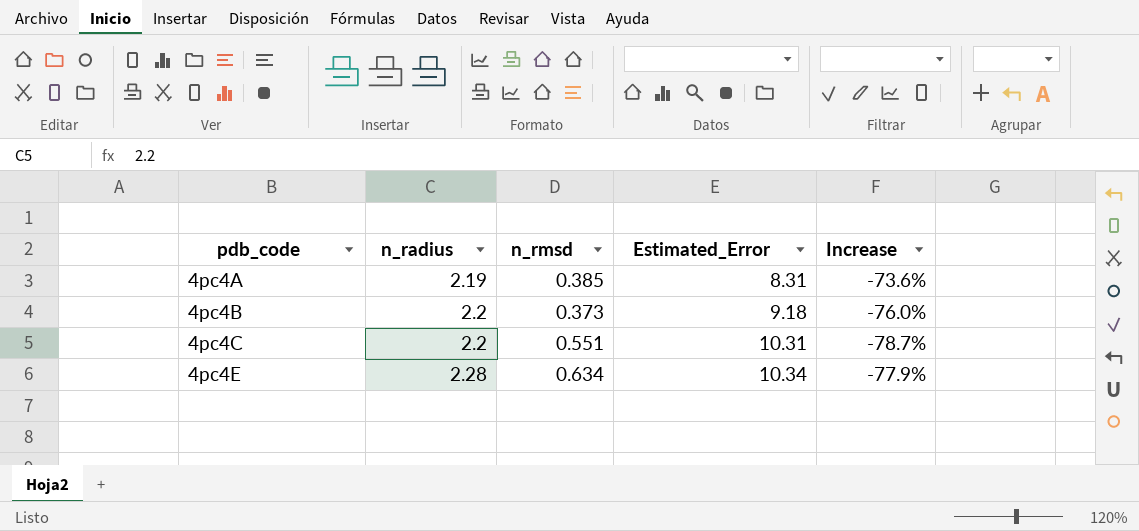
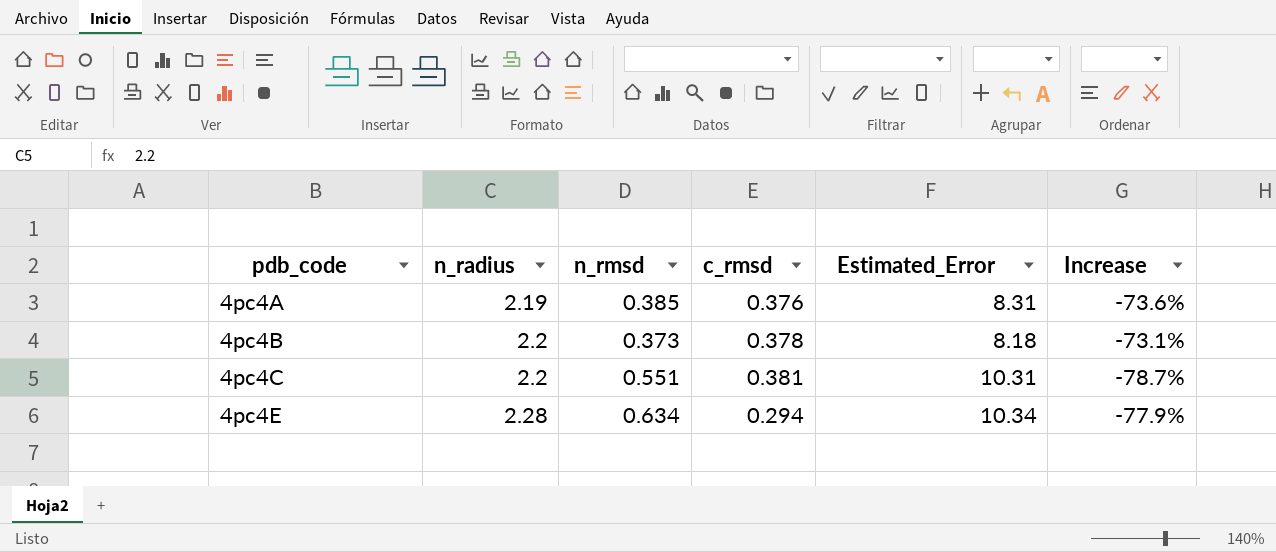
column c_rmsd | position: none -> 4
4pc4B | Estimated_Error: 9.18 -> 8.18
4pc4B | Increase: -76.0% -> -73.1%

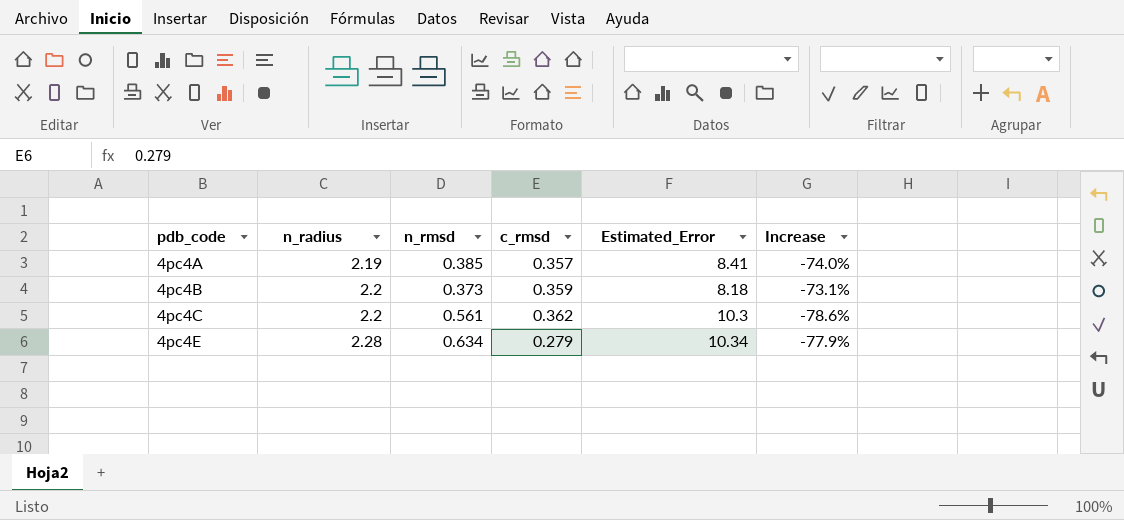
4pc4A | c_rmsd: 0.376 -> 0.357
4pc4A | Estimated_Error: 8.31 -> 8.41
4pc4A | Increase: -73.6% -> -74.0%
4pc4B | c_rmsd: 0.378 -> 0.359
4pc4C | n_rmsd: 0.551 -> 0.561
4pc4C | c_rmsd: 0.381 -> 0.362
4pc4C | Estimated_Error: 10.31 -> 10.3
4pc4C | Increase: -78.7% -> -78.6%
4pc4E | c_rmsd: 0.294 -> 0.279

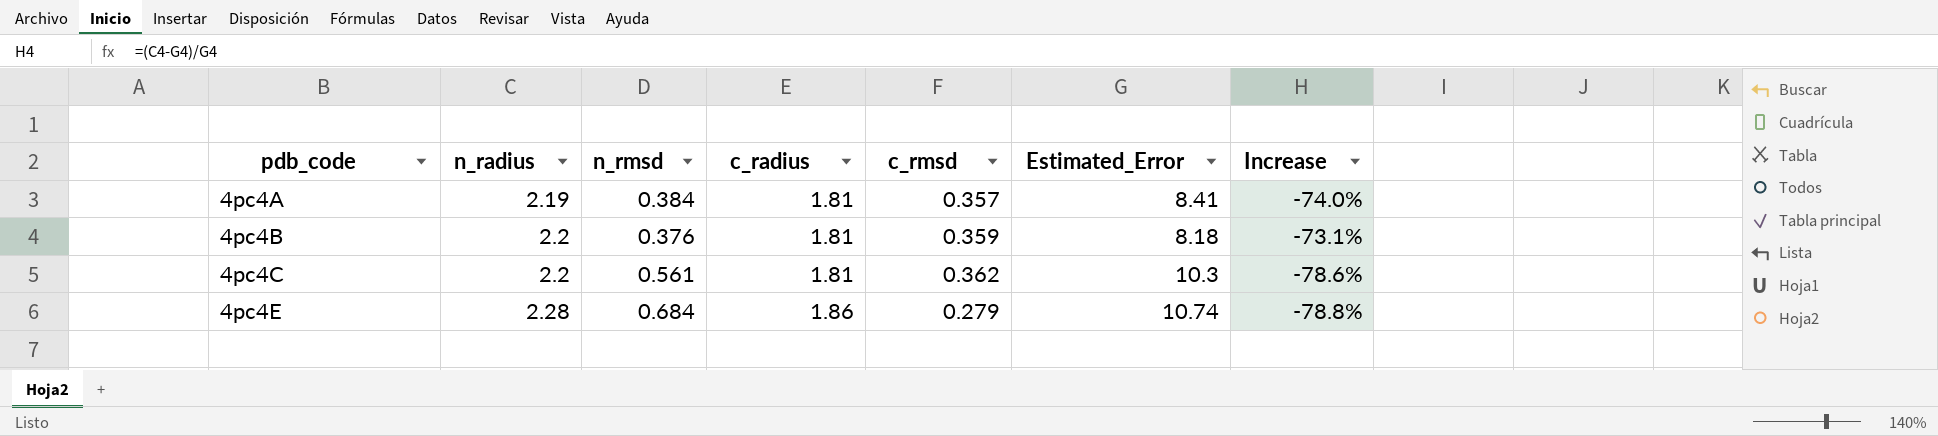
column c_radius | position: none -> 4
4pc4A | n_rmsd: 0.385 -> 0.384
4pc4B | n_rmsd: 0.373 -> 0.376
4pc4E | n_rmsd: 0.634 -> 0.684
4pc4E | Estimated_Error: 10.34 -> 10.74
4pc4E | Increase: -77.9% -> -78.8%

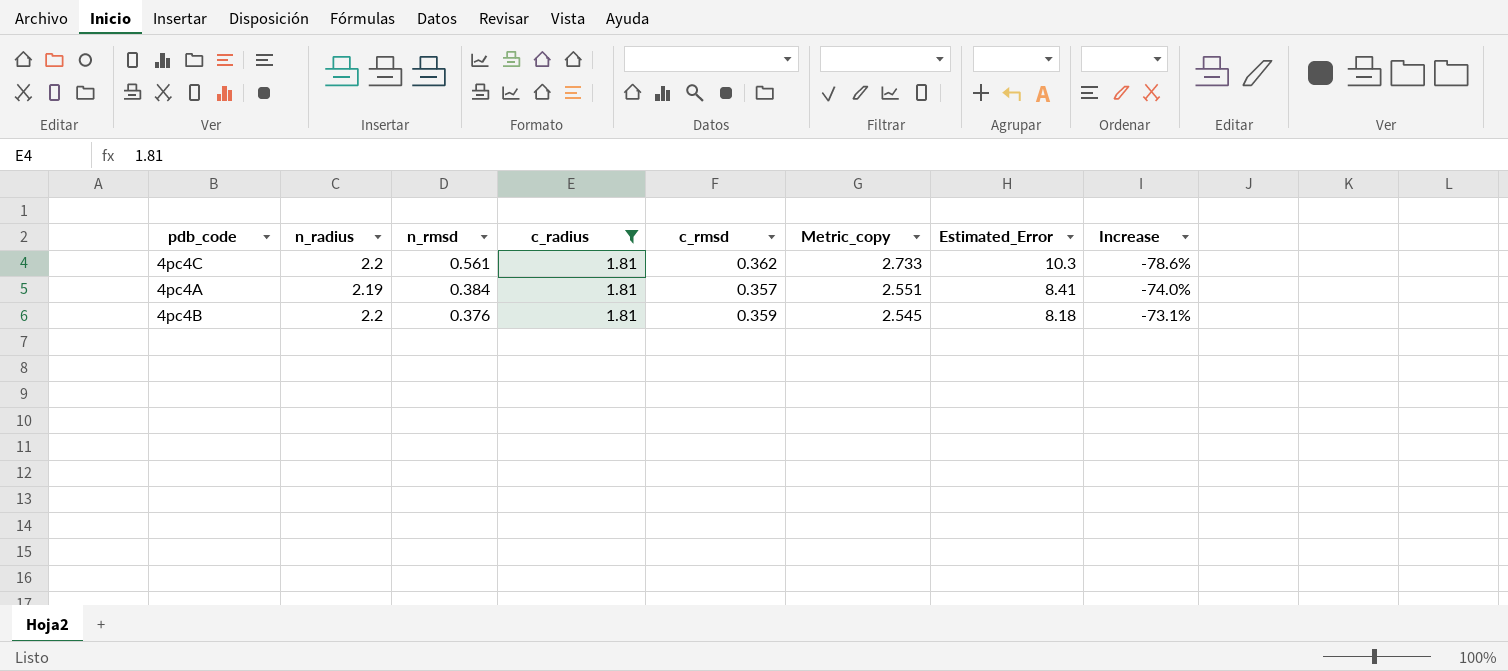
filter: none -> c_radius = 1.81
row order: pdb_code ascending -> n_rmsd descending
column Metric_copy | formula: none -> [n_rmsd] + [c_radius] + [c_rmsd]

